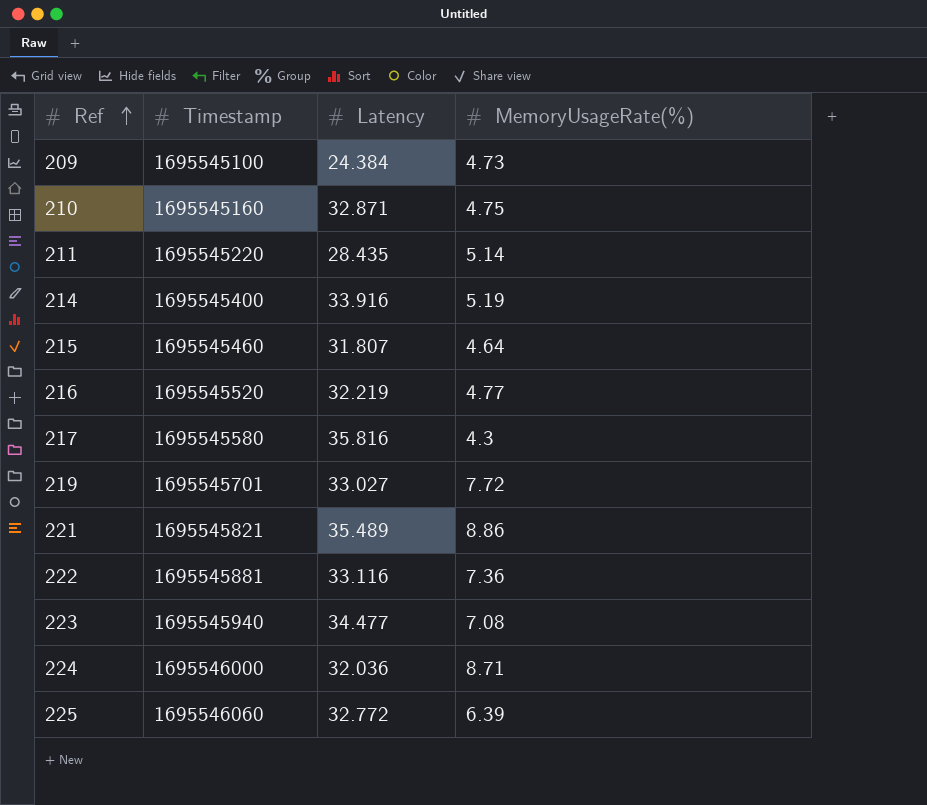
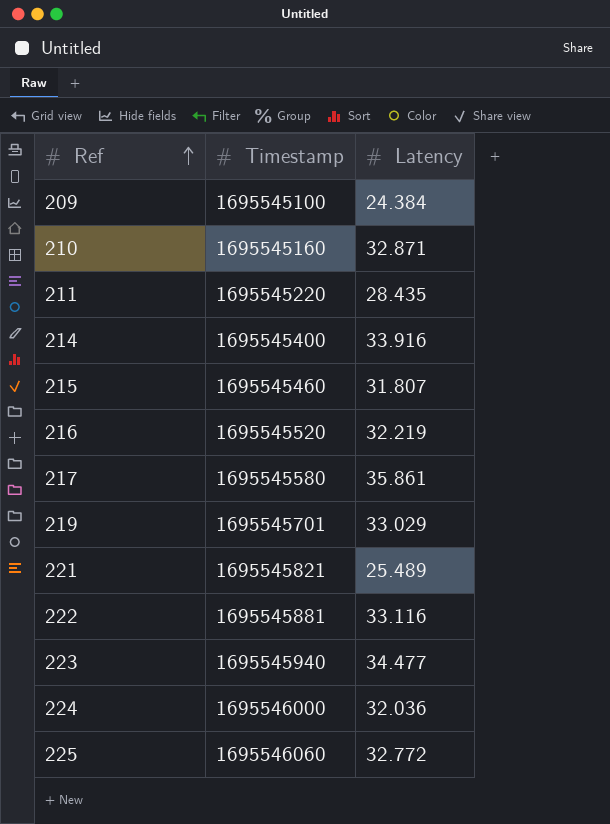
column MemoryUsageRate(%) | position: 4 -> none
217 | Latency: 35.816 -> 35.861
219 | Latency: 33.027 -> 33.029
221 | Latency: 35.489 -> 25.489

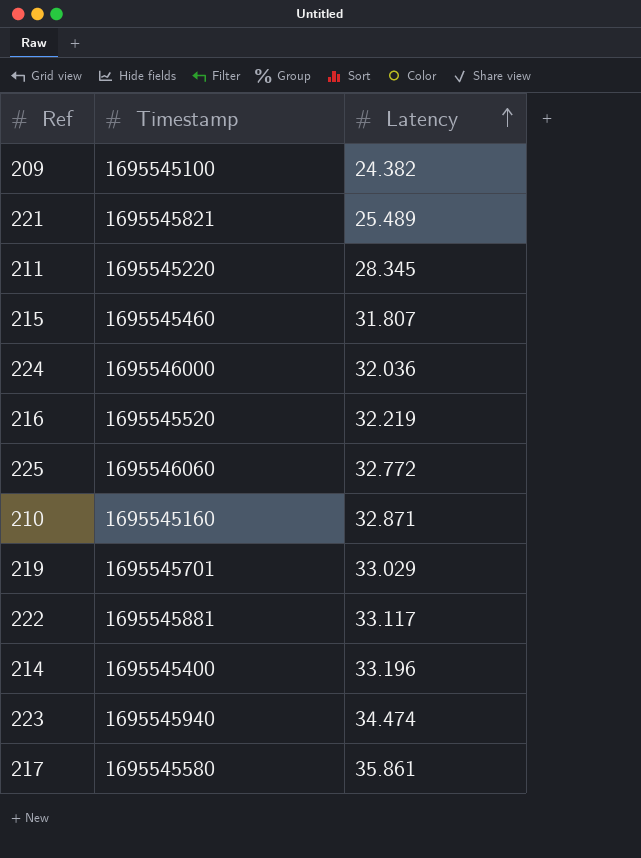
row order: Ref ascending -> Latency ascending
209 | Latency: 24.384 -> 24.382
211 | Latency: 28.435 -> 28.345
222 | Latency: 33.116 -> 33.117
214 | Latency: 33.916 -> 33.196
223 | Latency: 34.477 -> 34.474

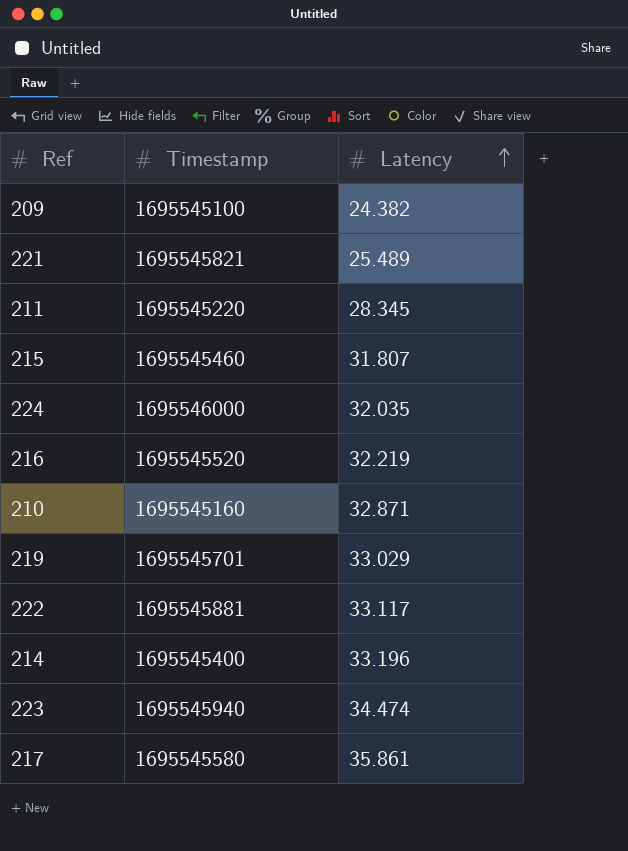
row 225: 1695546060 | 32.772 -> none
224 | Latency: 32.036 -> 32.035

